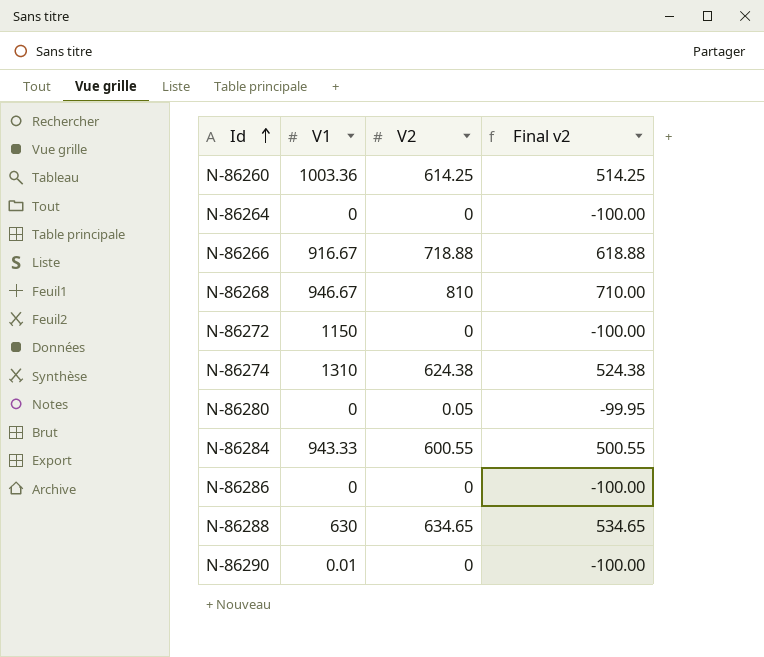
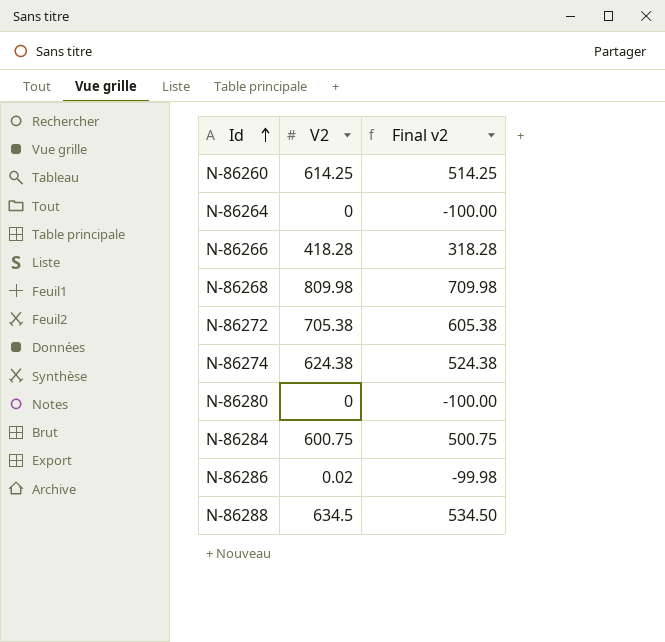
column V1 | position: 2 -> none
row N-86290: 0.01 | 0 | -100.00 -> none
N-86266 | V2: 718.88 -> 418.28
N-86266 | Final v2: 618.88 -> 318.28
N-86268 | V2: 810 -> 809.98
N-86268 | Final v2: 710.00 -> 709.98
N-86272 | V2: 0 -> 705.38
N-86272 | Final v2: -100.00 -> 605.38
N-86280 | V2: 0.05 -> 0
N-86280 | Final v2: -99.95 -> -100.00
N-86284 | V2: 600.55 -> 600.75
N-86284 | Final v2: 500.55 -> 500.75
N-86286 | V2: 0 -> 0.02
N-86286 | Final v2: -100.00 -> -99.98
N-86288 | V2: 634.65 -> 634.5
N-86288 | Final v2: 534.65 -> 534.50

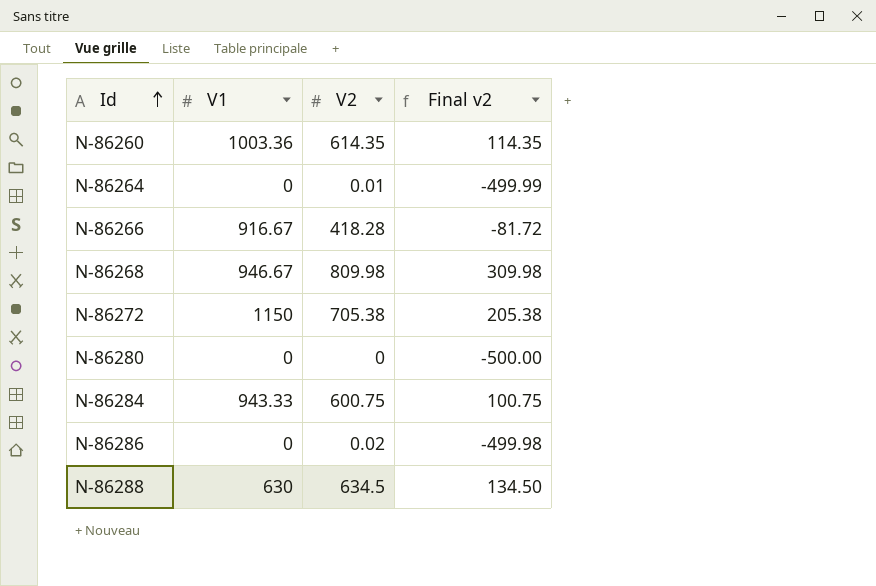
column V1 | position: none -> 2
column Final v2 | formula: [V2] - 100 -> [V2] - 500
row N-86274: 624.38 | 524.38 -> none
N-86260 | V2: 614.25 -> 614.35
N-86264 | V2: 0 -> 0.01

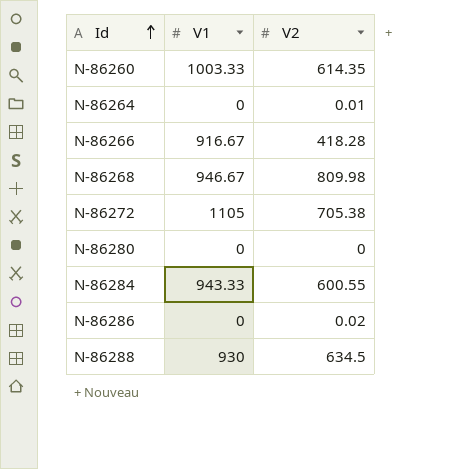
column Final v2 | formula: [V2] - 500 -> none
N-86260 | V1: 1003.36 -> 1003.33
N-86272 | V1: 1150 -> 1105
N-86284 | V2: 600.75 -> 600.55
N-86288 | V1: 630 -> 930

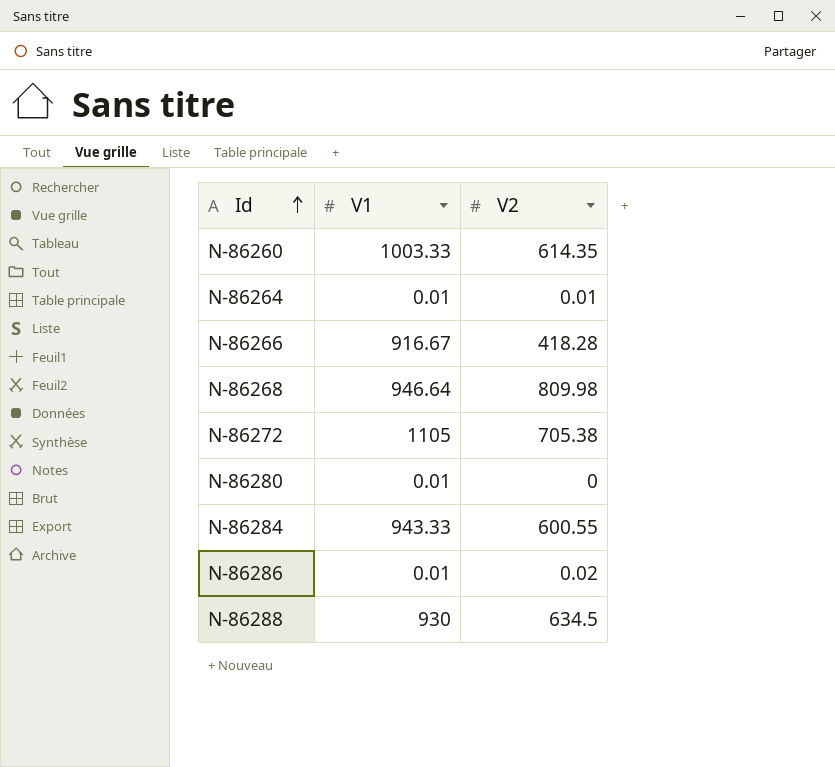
N-86264 | V1: 0 -> 0.01
N-86268 | V1: 946.67 -> 946.64
N-86280 | V1: 0 -> 0.01
N-86286 | V1: 0 -> 0.01

